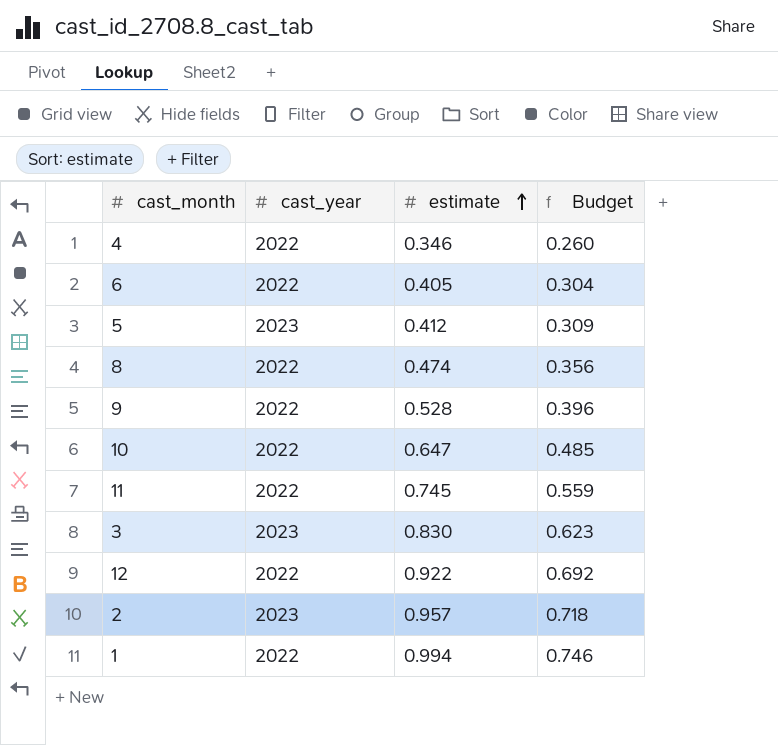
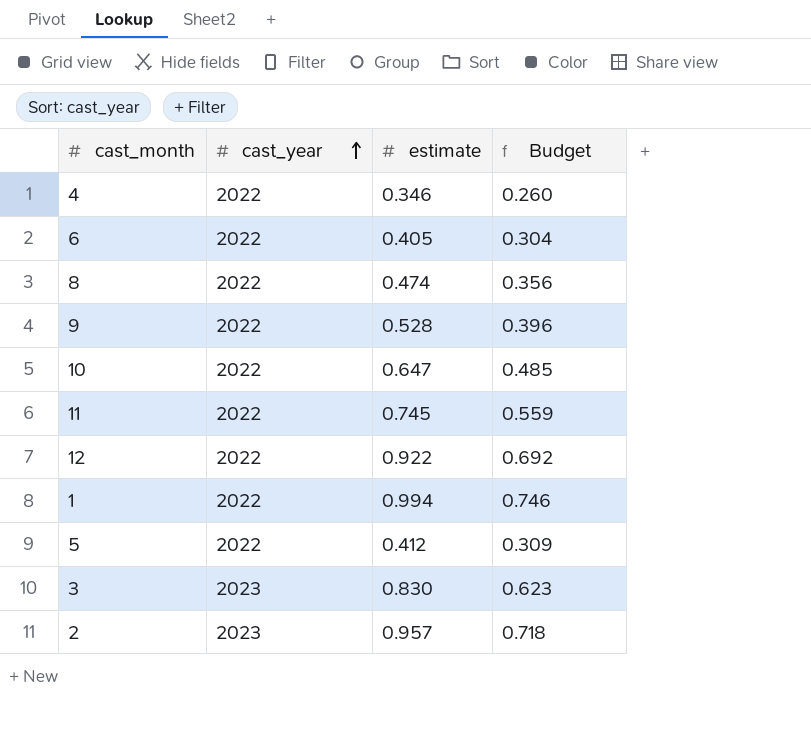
row order: estimate ascending -> cast_year ascending
5 | cast_year: 2023 -> 2022

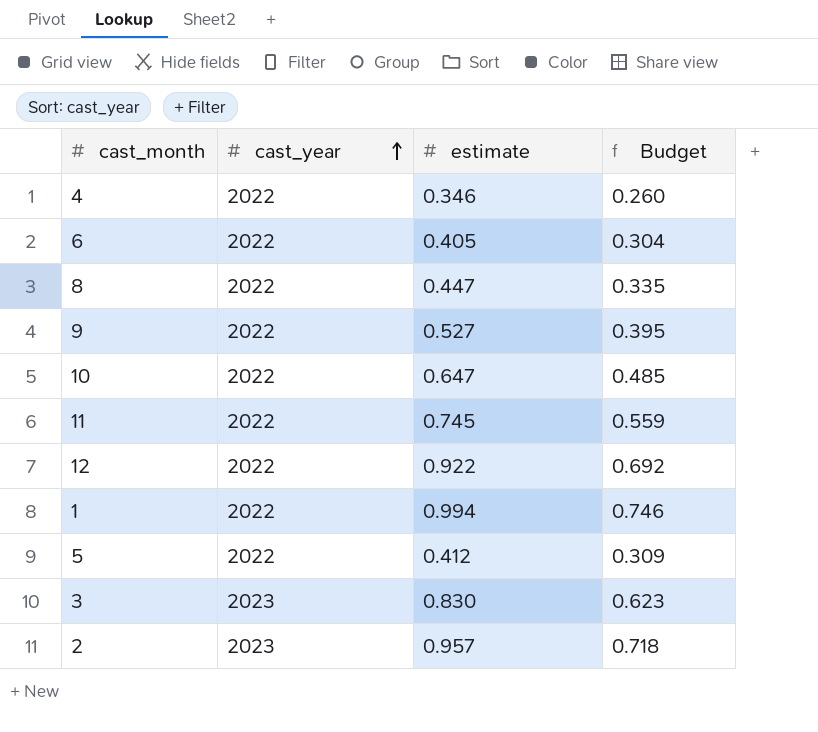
8 | estimate: 0.474 -> 0.447
8 | Budget: 0.356 -> 0.335
9 | estimate: 0.528 -> 0.527
9 | Budget: 0.396 -> 0.395

